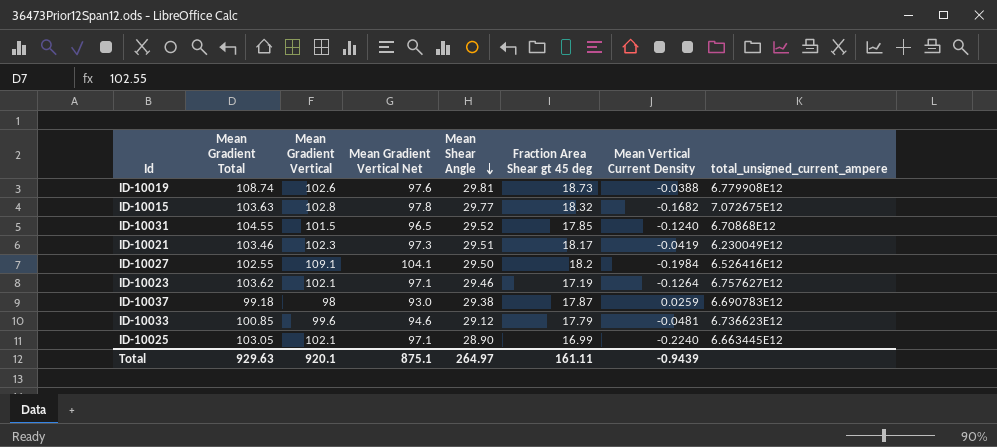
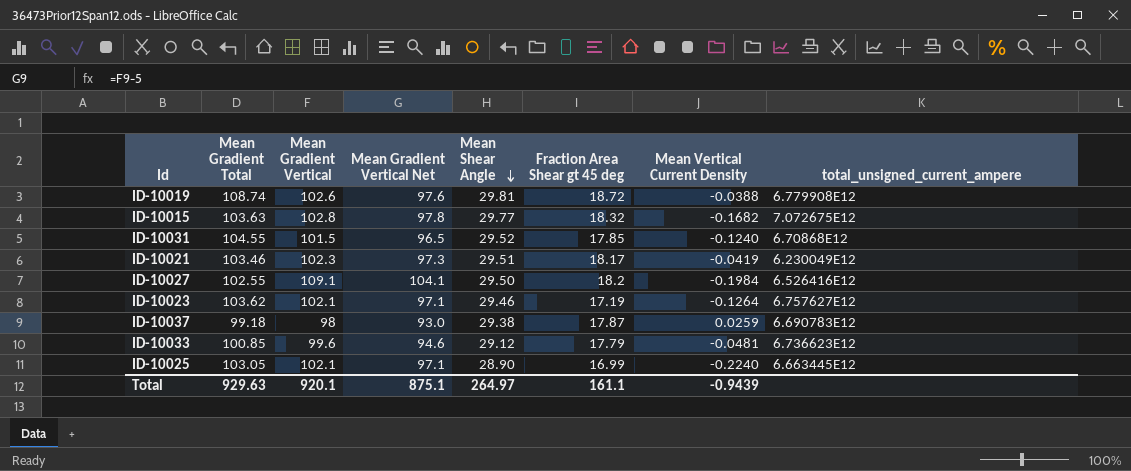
ID-10019 | Fraction Area Shear gt 45 deg: 18.73 -> 18.72
Total | Fraction Area Shear gt 45 deg: 161.11 -> 161.1

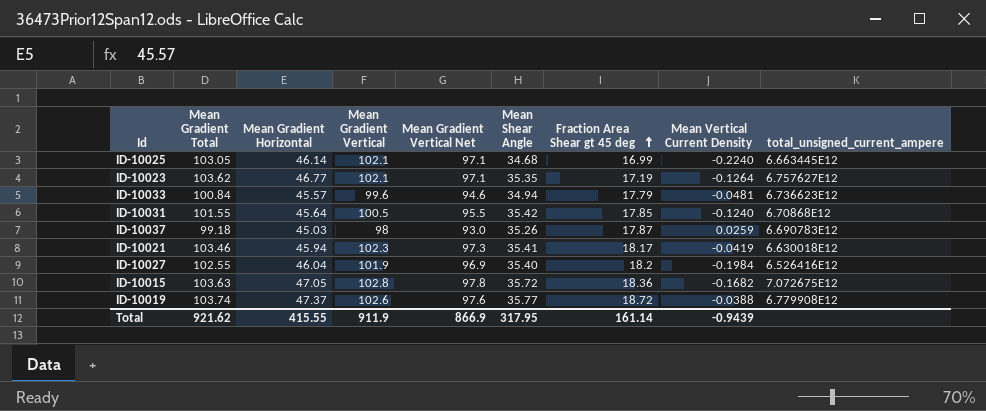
row order: Mean Shear Angle descending -> Fraction Area Shear gt 45 deg ascending
column Mean Gradient Horizontal | position: none -> 3
ID-10025 | Mean Shear Angle: 28.90 -> 34.68
ID-10023 | Mean Shear Angle: 29.46 -> 35.35
ID-10033 | Mean Gradient Total: 100.85 -> 100.84
ID-10033 | Mean Shear Angle: 29.12 -> 34.94
ID-10031 | Mean Gradient Total: 104.55 -> 101.55
ID-10031 | Mean Gradient Vertical: 101.5 -> 100.5
ID-10031 | Mean Gradient Vertical Net: 96.5 -> 95.5
ID-10031 | Mean Shear Angle: 29.52 -> 35.42
ID-10037 | Mean Shear Angle: 29.38 -> 35.26
ID-10021 | Mean Shear Angle: 29.51 -> 35.41
ID-10021 | total_unsigned_current_ampere: 6.230049E12 -> 6.630018E12
ID-10027 | Mean Gradient Vertical: 109.1 -> 101.9
ID-10027 | Mean Gradient Vertical Net: 104.1 -> 96.9
ID-10027 | Mean Shear Angle: 29.50 -> 35.40
ID-10015 | Mean Shear Angle: 29.77 -> 35.72
ID-10015 | Fraction Area Shear gt 45 deg: 18.32 -> 18.36
ID-10019 | Mean Gradient Total: 108.74 -> 103.74
ID-10019 | Mean Shear Angle: 29.81 -> 35.77
Total | Mean Gradient Total: 929.63 -> 921.62
Total | Mean Gradient Vertical: 920.1 -> 911.9
Total | Mean Gradient Vertical Net: 875.1 -> 866.9
Total | Mean Shear Angle: 264.97 -> 317.95
Total | Fraction Area Shear gt 45 deg: 161.1 -> 161.14

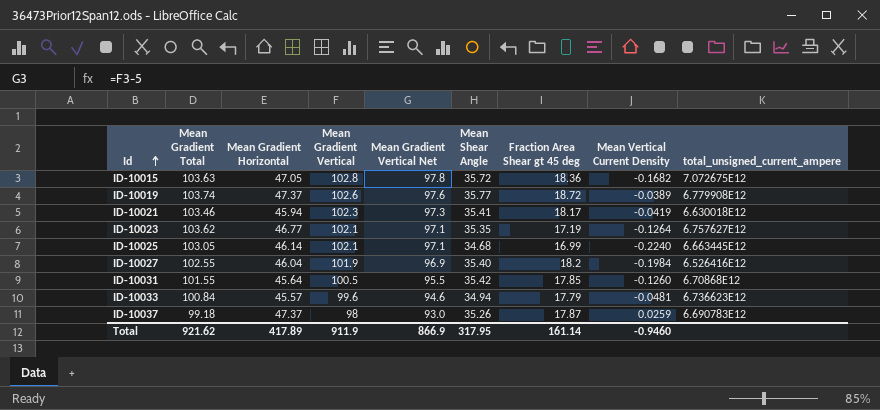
row order: Fraction Area Shear gt 45 deg ascending -> Id ascending
ID-10019 | Mean Vertical Current Density: -0.0388 -> -0.0389
ID-10031 | Mean Vertical Current Density: -0.1240 -> -0.1260
ID-10037 | Mean Gradient Horizontal: 45.03 -> 47.37
Total | Mean Gradient Horizontal: 415.55 -> 417.89
Total | Mean Vertical Current Density: -0.9439 -> -0.9460

